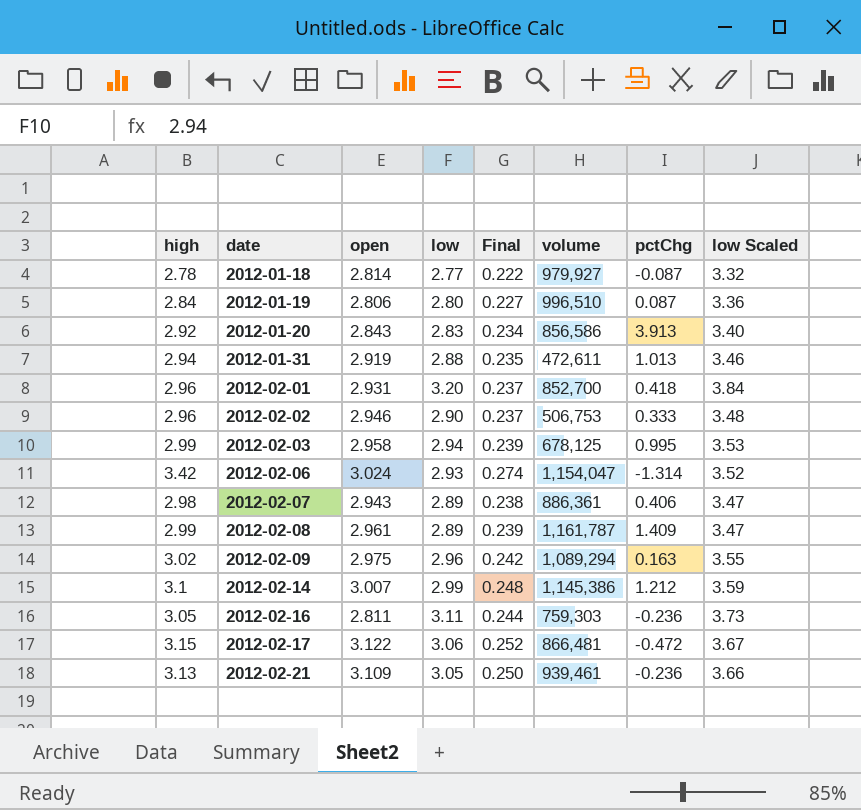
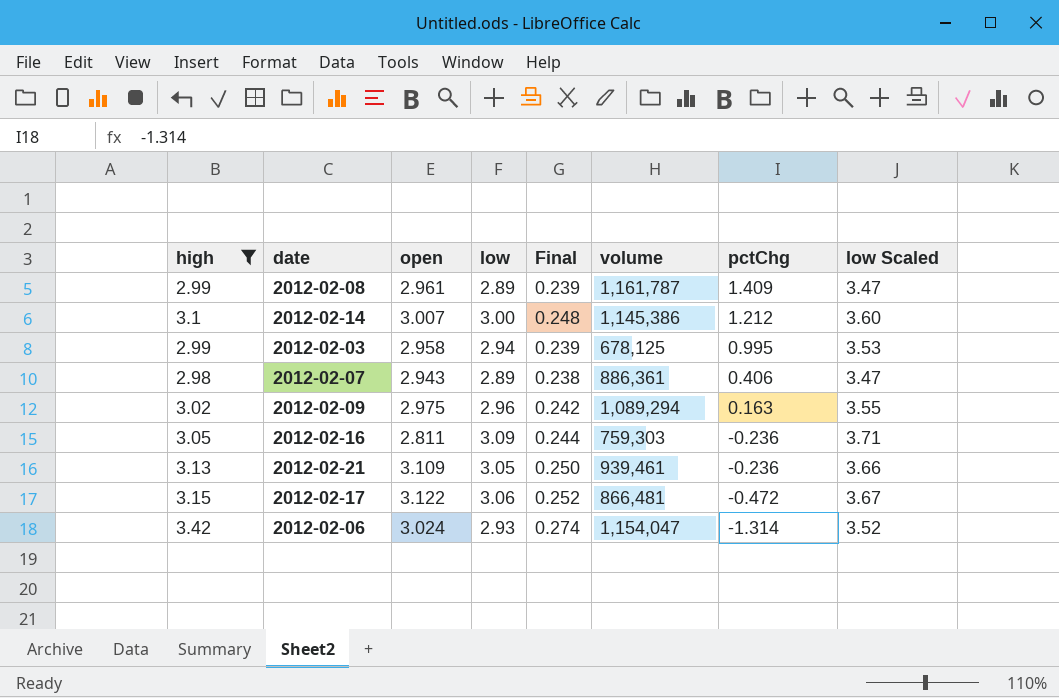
filter: none -> high >= 2.98
row order: date ascending -> pctChg descending
2012-02-14 | low: 2.99 -> 3.00
2012-02-14 | low Scaled: 3.59 -> 3.60
2012-02-16 | low: 3.11 -> 3.09
2012-02-16 | low Scaled: 3.73 -> 3.71

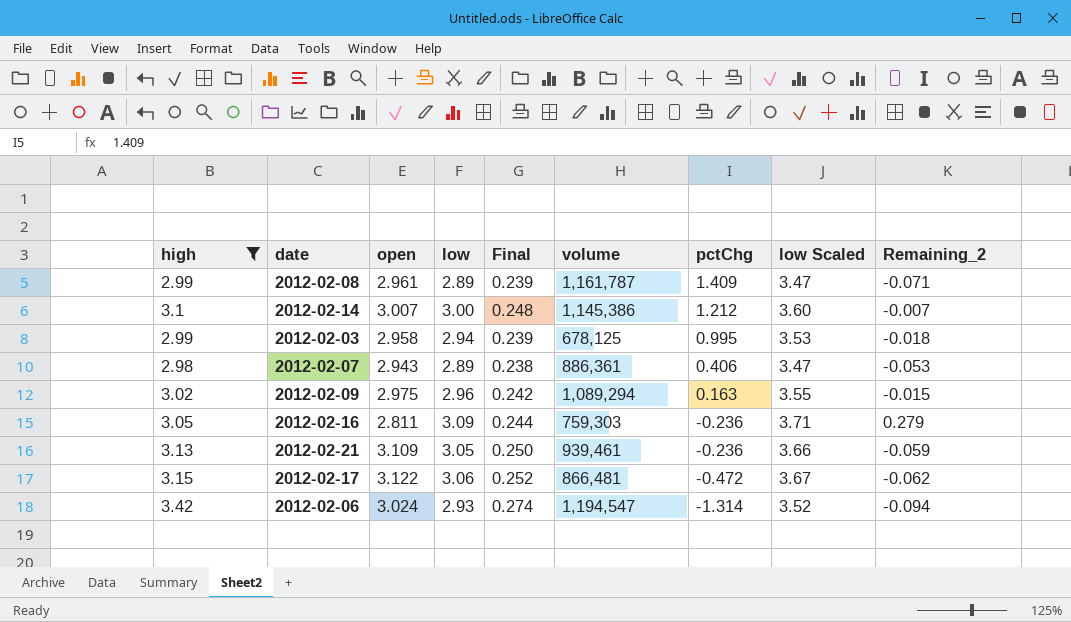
column Remaining_2 | formula: none -> [low] - [open]
2012-02-06 | volume: 1,154,047 -> 1,194,547

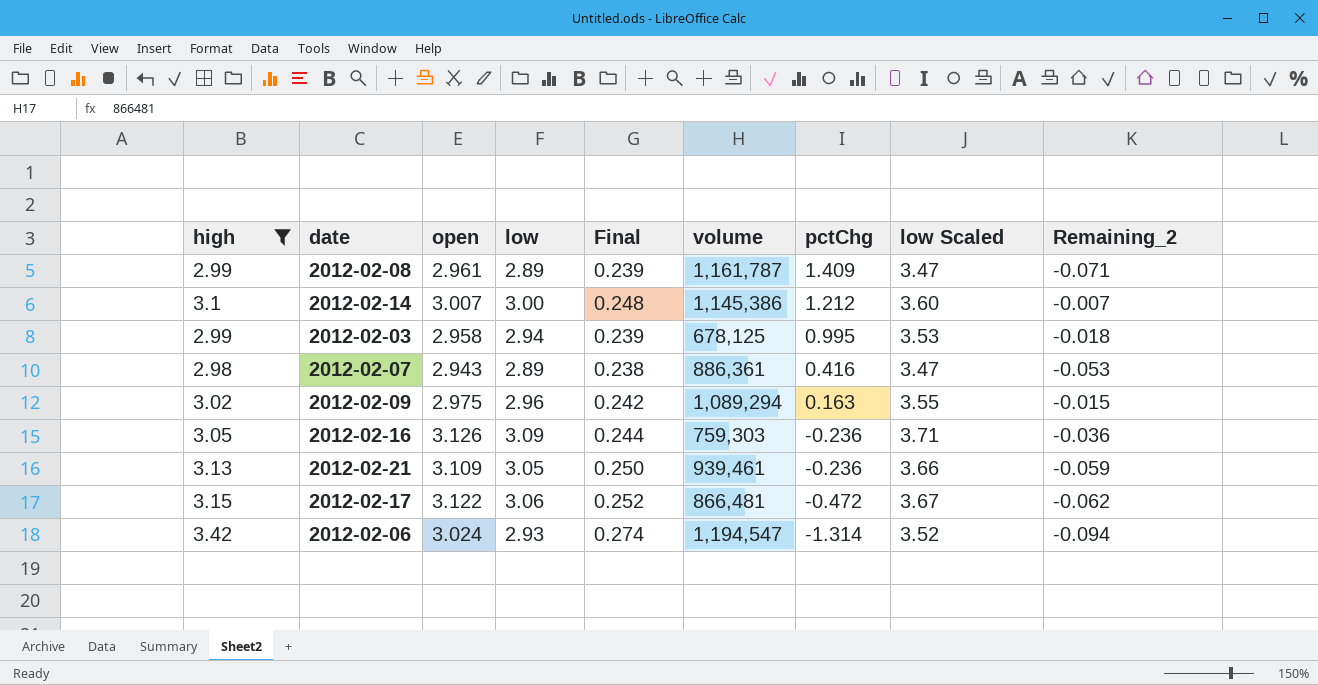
2012-02-07 | pctChg: 0.406 -> 0.416
2012-02-16 | open: 2.811 -> 3.126
2012-02-16 | Remaining_2: 0.279 -> -0.036

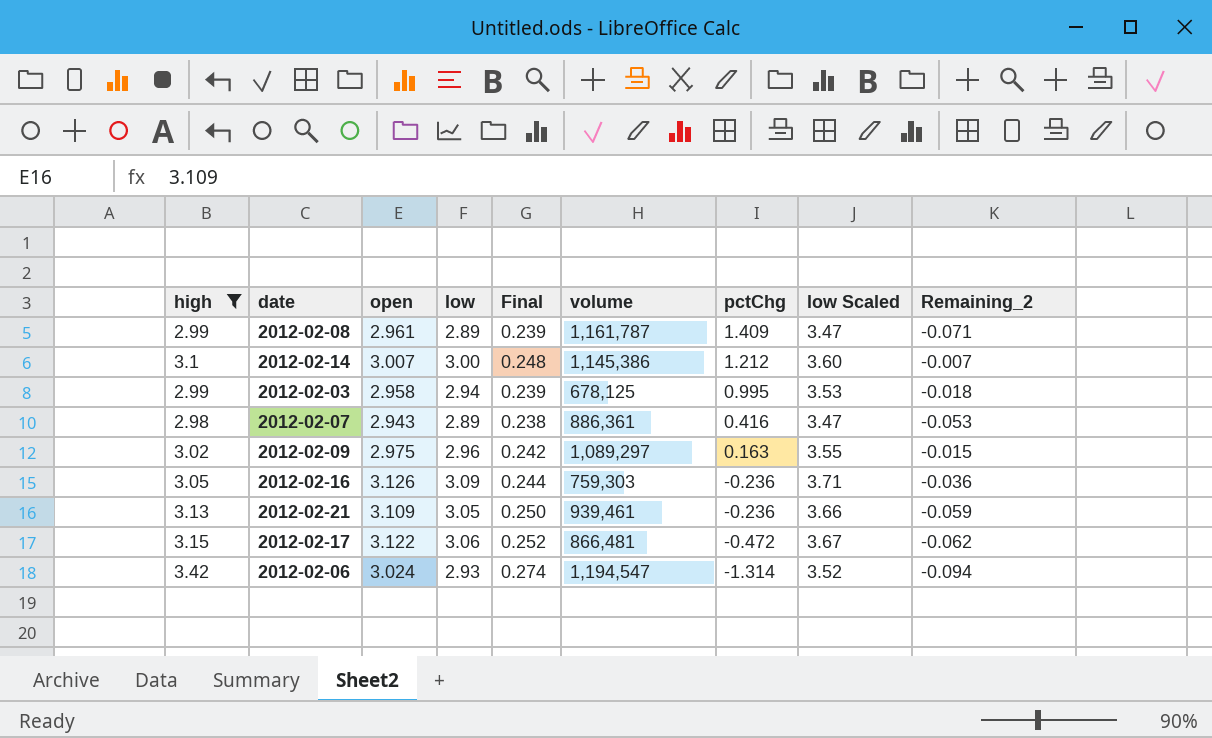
2012-02-09 | volume: 1,089,294 -> 1,089,297

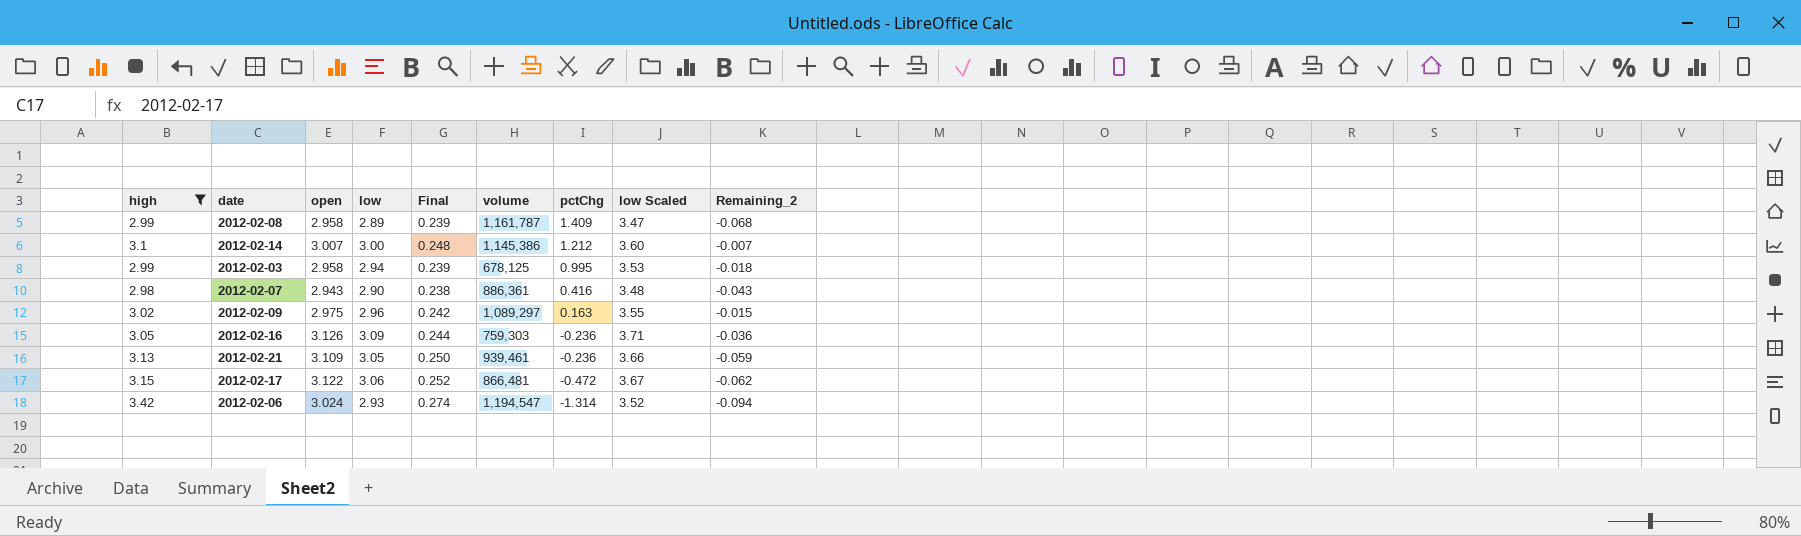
2012-02-08 | open: 2.961 -> 2.958
2012-02-08 | Remaining_2: -0.071 -> -0.068
2012-02-07 | low: 2.89 -> 2.90
2012-02-07 | low Scaled: 3.47 -> 3.48
2012-02-07 | Remaining_2: -0.053 -> -0.043

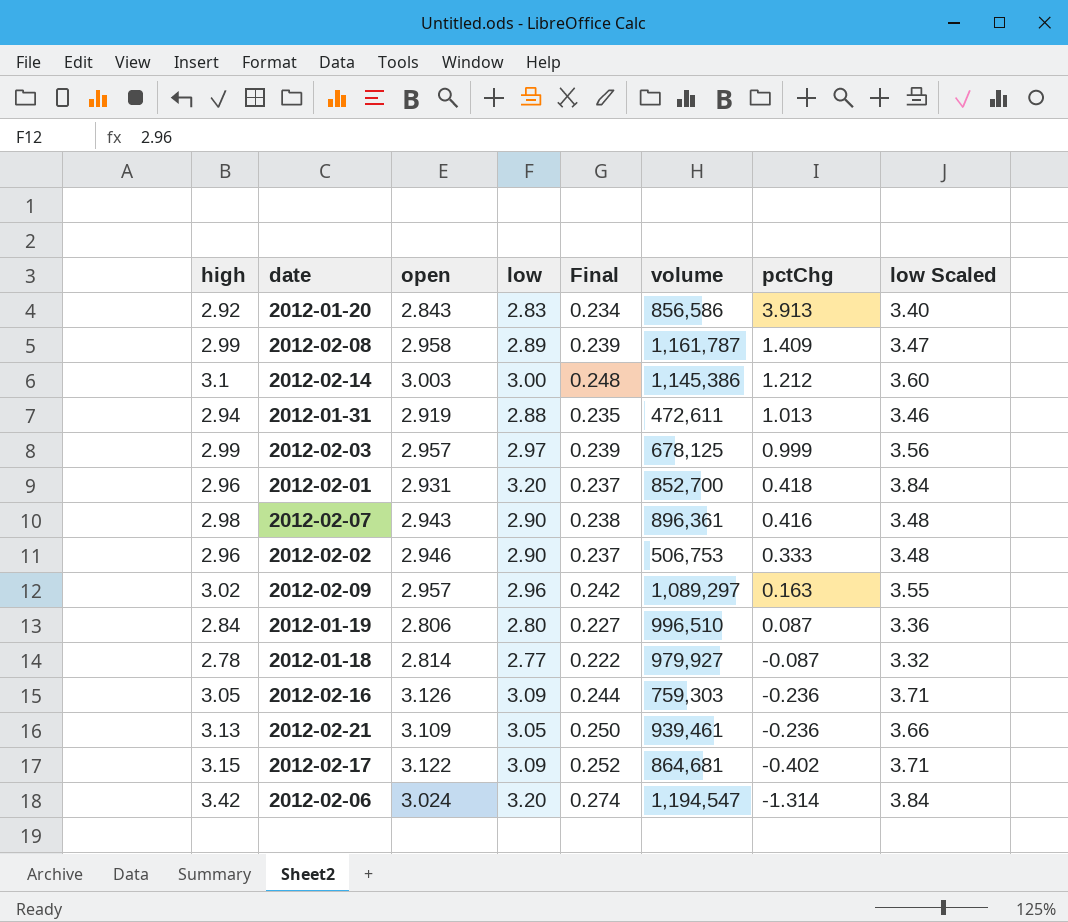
filter: high >= 2.98 -> none
column Remaining_2 | formula: [low] - [open] -> none
2012-02-14 | open: 3.007 -> 3.003
2012-02-03 | open: 2.958 -> 2.957
2012-02-03 | low: 2.94 -> 2.97
2012-02-03 | pctChg: 0.995 -> 0.999
2012-02-03 | low Scaled: 3.53 -> 3.56
2012-02-07 | volume: 886,361 -> 896,361
2012-02-09 | open: 2.975 -> 2.957
2012-02-17 | low: 3.06 -> 3.09
2012-02-17 | volume: 866,481 -> 864,681
2012-02-17 | pctChg: -0.472 -> -0.402
2012-02-17 | low Scaled: 3.67 -> 3.71
2012-02-06 | low: 2.93 -> 3.20
2012-02-06 | low Scaled: 3.52 -> 3.84

